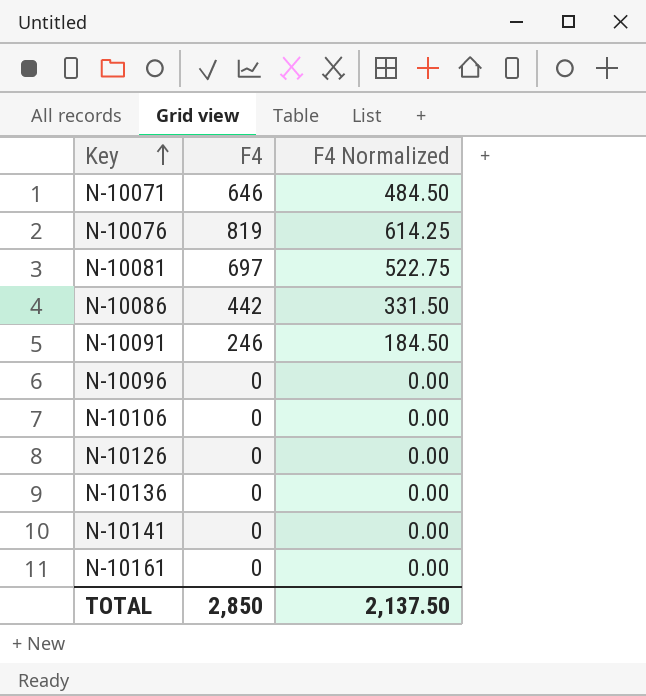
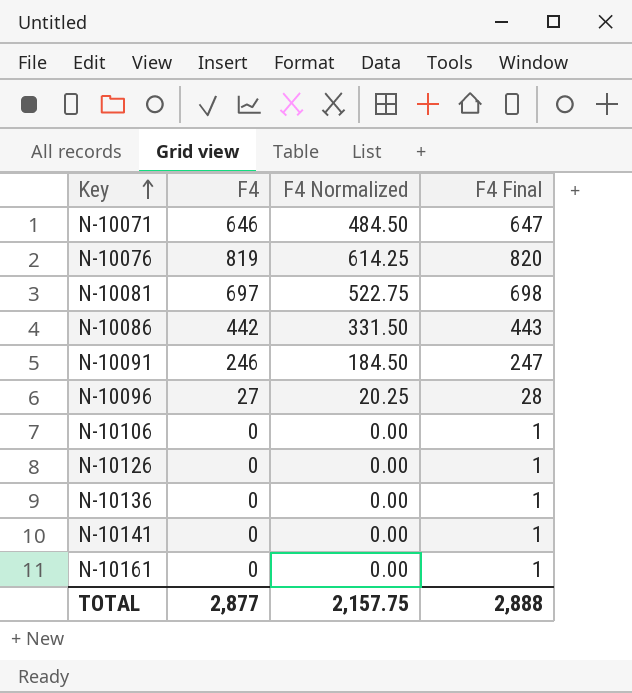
column F4 Final | formula: none -> [F4] + 1
N-10096 | F4: 0 -> 27
N-10096 | F4 Normalized: 0.00 -> 20.25
TOTAL | F4: 2,850 -> 2,877
TOTAL | F4 Normalized: 2,137.50 -> 2,157.75

